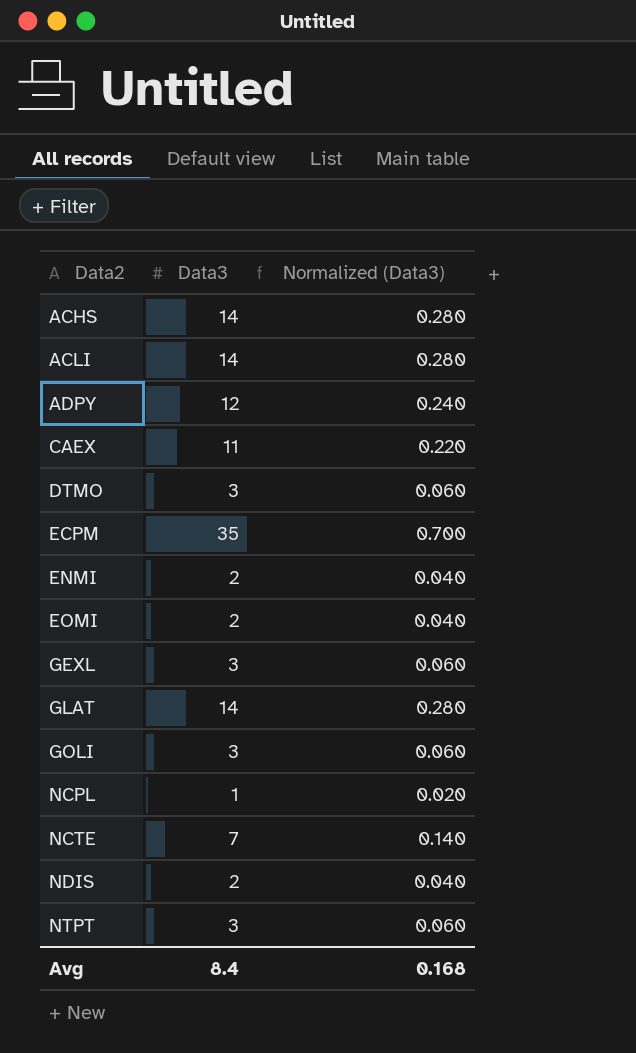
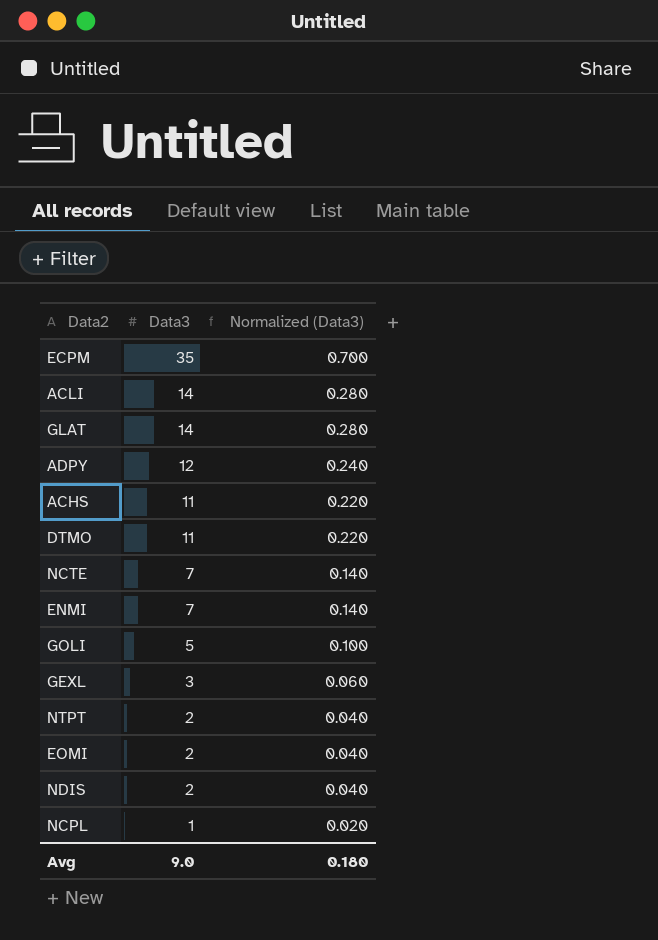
row order: Data2 ascending -> Data3 descending
row CAEX: 11 | 0.220 -> none
ACHS | Data3: 14 -> 11
ACHS | Normalized (Data3): 0.280 -> 0.220
DTMO | Data3: 3 -> 11
DTMO | Normalized (Data3): 0.060 -> 0.220
ENMI | Data3: 2 -> 7
ENMI | Normalized (Data3): 0.040 -> 0.140
GOLI | Data3: 3 -> 5
GOLI | Normalized (Data3): 0.060 -> 0.100
NTPT | Data3: 3 -> 2
NTPT | Normalized (Data3): 0.060 -> 0.040
Avg | Data3: 8.4 -> 9.0
Avg | Normalized (Data3): 0.168 -> 0.180

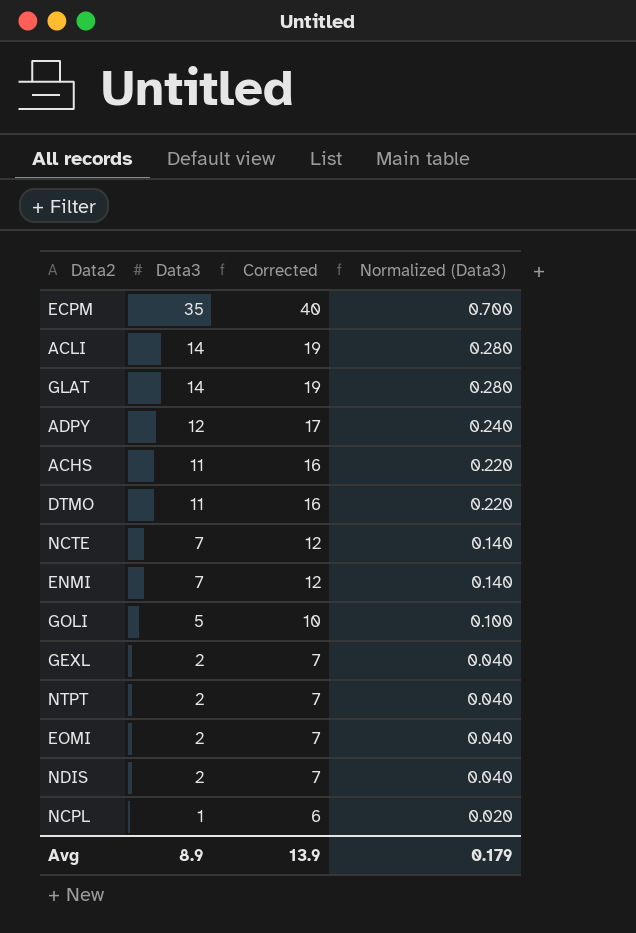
column Corrected | formula: none -> [Data3] + 5
GEXL | Data3: 3 -> 2
GEXL | Normalized (Data3): 0.060 -> 0.040
Avg | Data3: 9.0 -> 8.9
Avg | Normalized (Data3): 0.180 -> 0.179

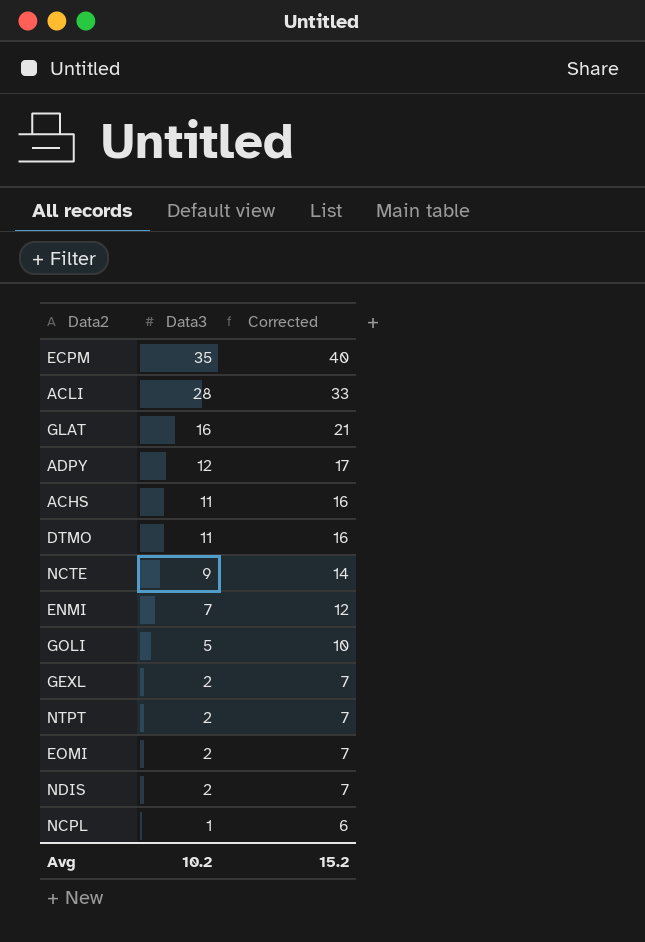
column Normalized (Data3) | formula: [Data3] * 0.02 -> none
ACLI | Data3: 14 -> 28
ACLI | Corrected: 19 -> 33
GLAT | Data3: 14 -> 16
GLAT | Corrected: 19 -> 21
NCTE | Data3: 7 -> 9
NCTE | Corrected: 12 -> 14
Avg | Data3: 8.9 -> 10.2
Avg | Corrected: 13.9 -> 15.2

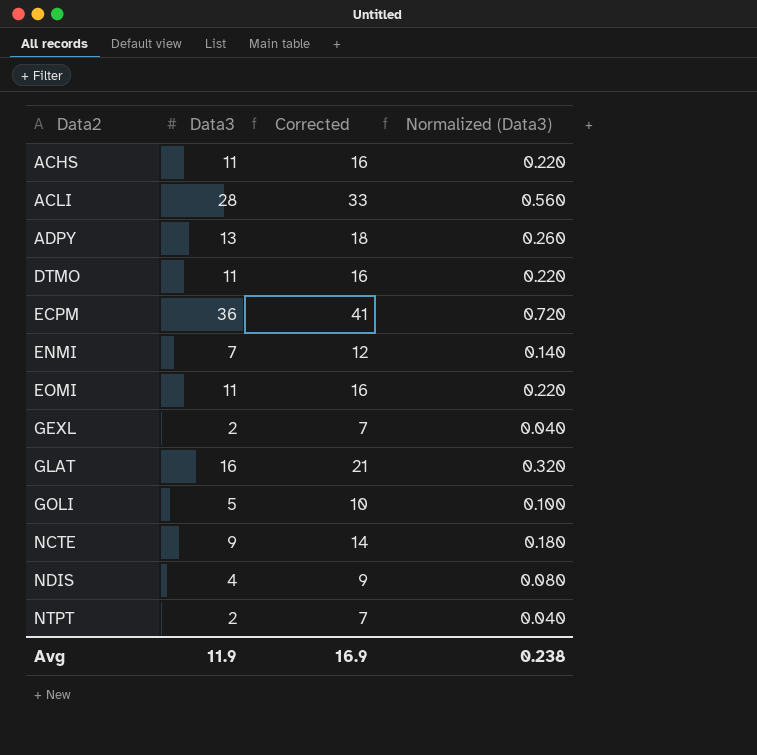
row order: Data3 descending -> Data2 ascending
column Normalized (Data3) | formula: none -> [Data3] * 0.02
row NCPL: 1 | 6 -> none
ADPY | Data3: 12 -> 13
ADPY | Corrected: 17 -> 18
ECPM | Data3: 35 -> 36
ECPM | Corrected: 40 -> 41
EOMI | Data3: 2 -> 11
EOMI | Corrected: 7 -> 16
NDIS | Data3: 2 -> 4
NDIS | Corrected: 7 -> 9
Avg | Data3: 10.2 -> 11.9
Avg | Corrected: 15.2 -> 16.9

